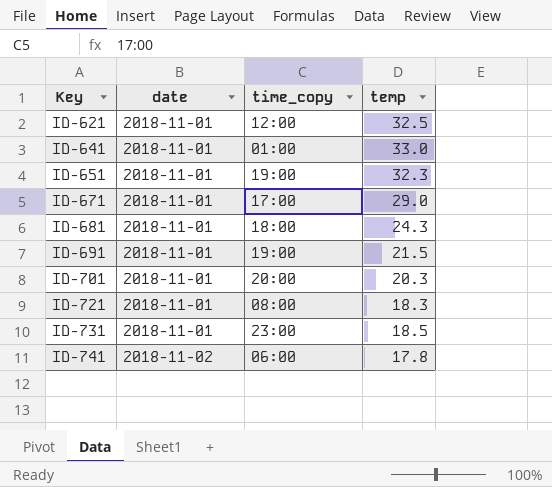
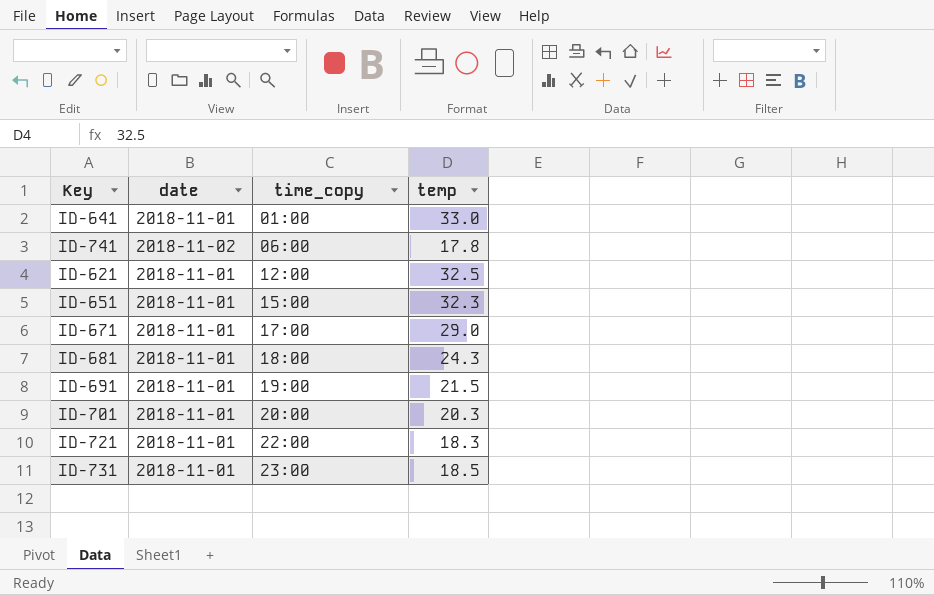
row order: Key ascending -> time_copy ascending
ID-651 | time_copy: 19:00 -> 15:00
ID-721 | time_copy: 08:00 -> 22:00

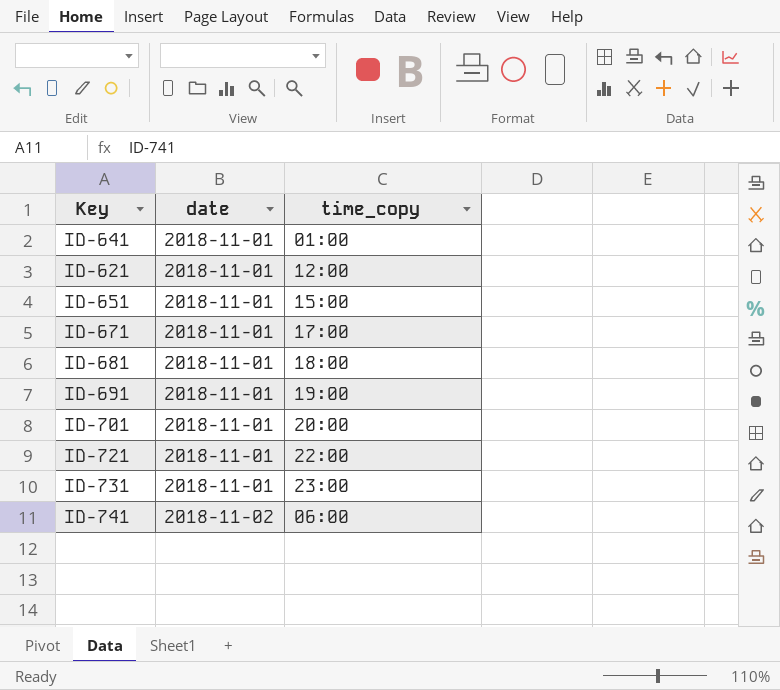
row order: time_copy ascending -> date ascending
column temp | position: 4 -> none

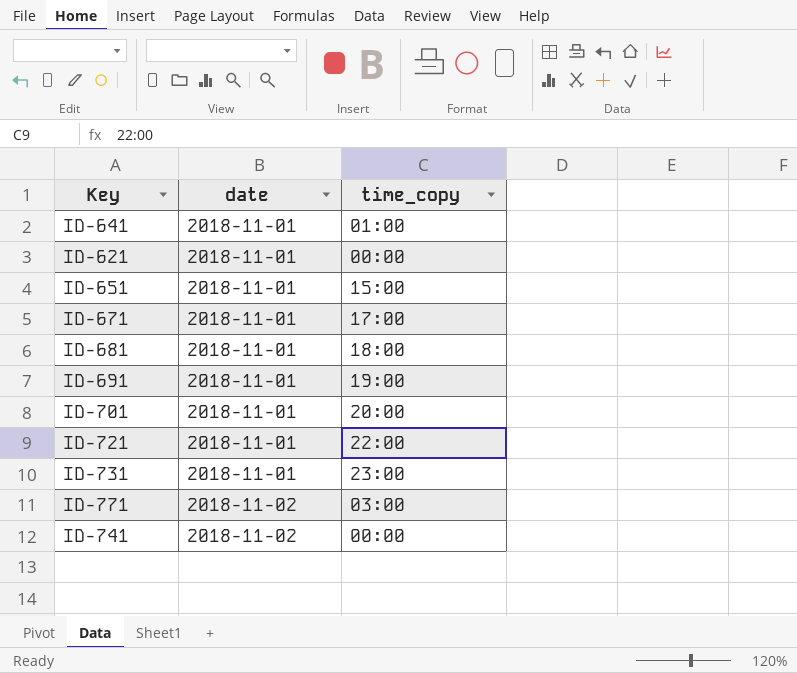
ID-621 | time_copy: 12:00 -> 00:00
row ID-771: none -> 2018-11-02 | 03:00
ID-741 | time_copy: 06:00 -> 00:00

